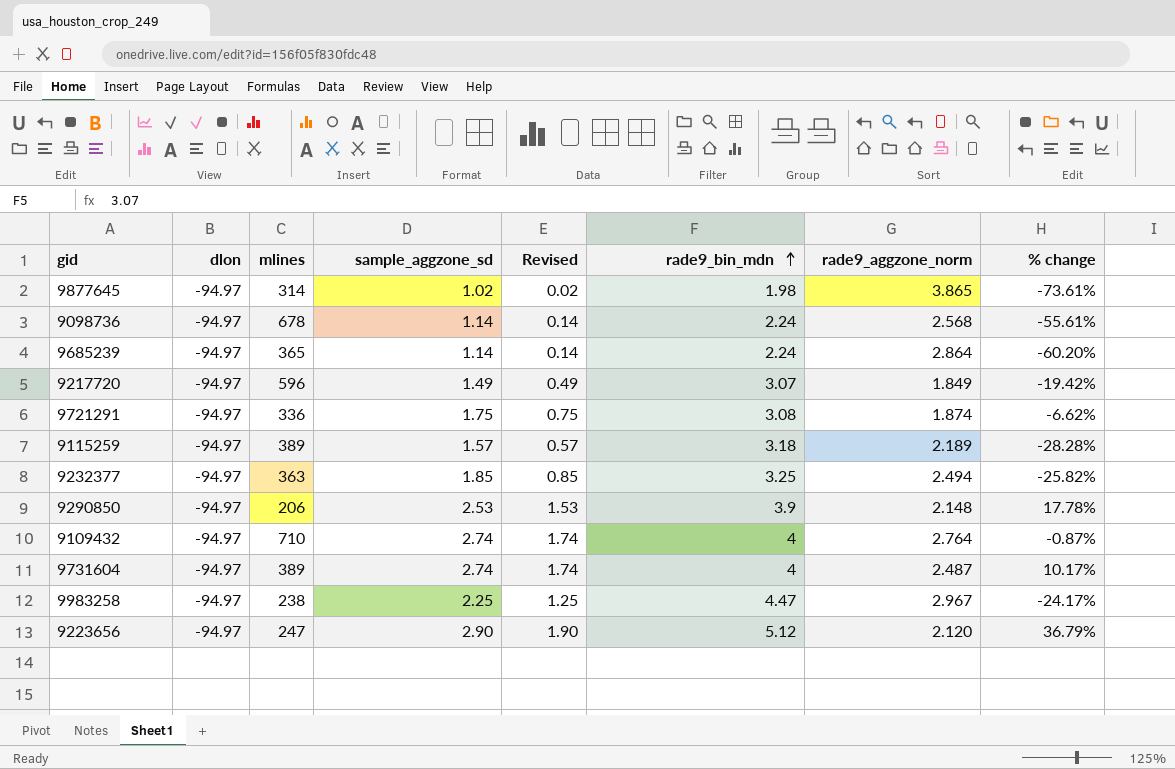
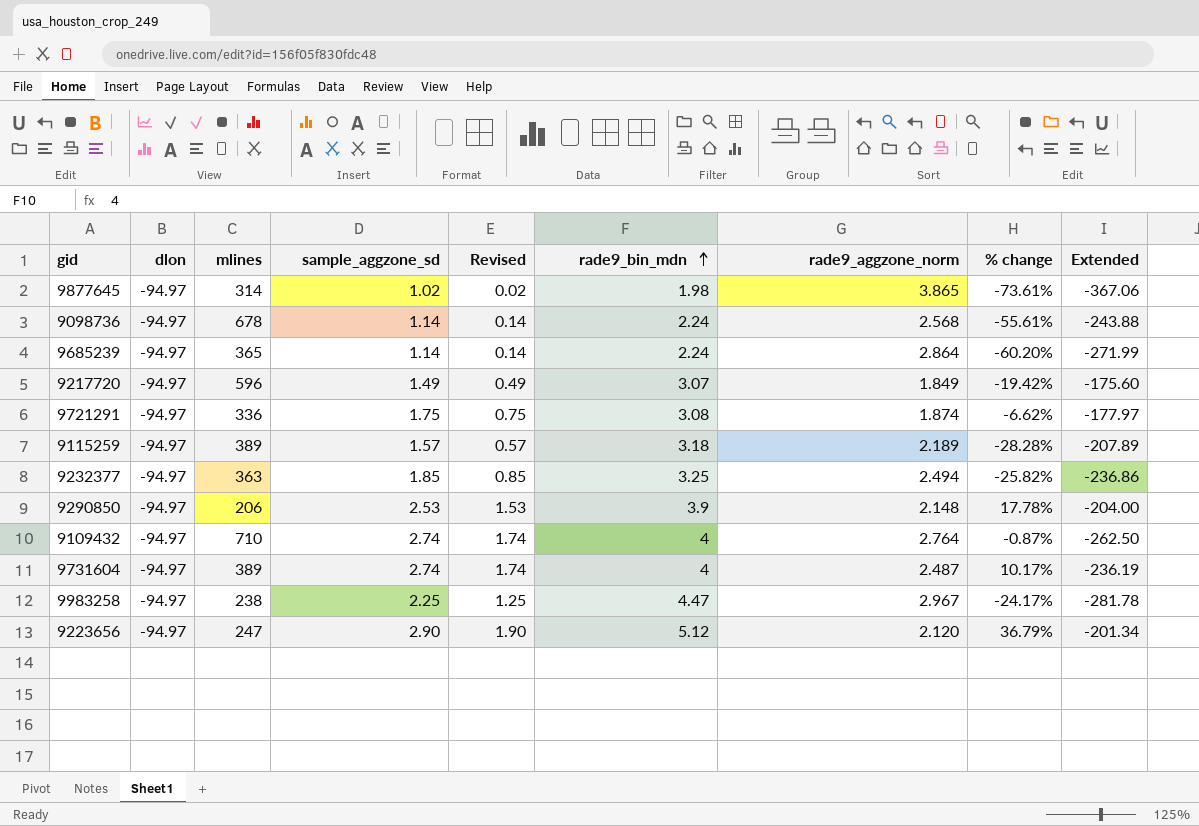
column Extended | formula: none -> [dlon] * [rade9_aggzone_norm]

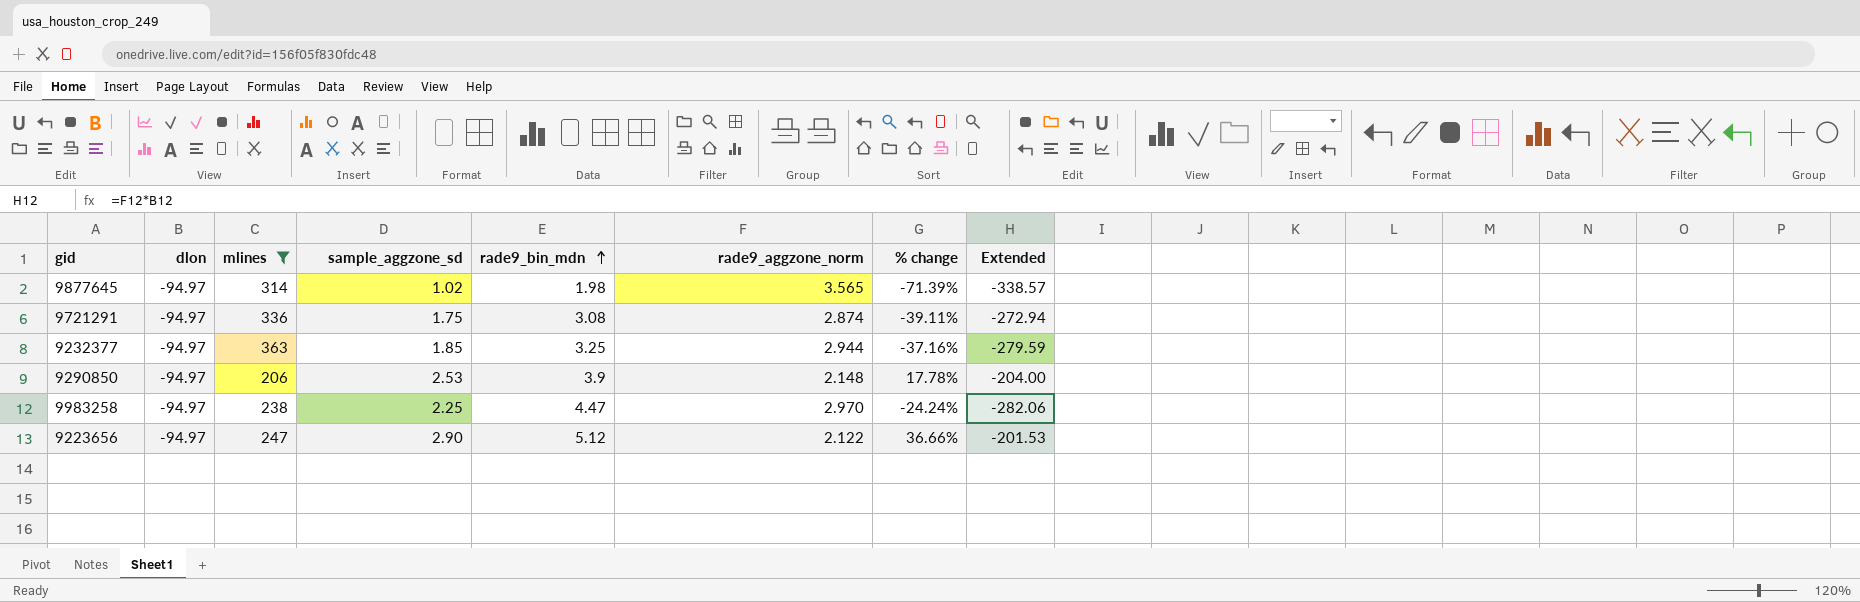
filter: none -> mlines <= 363
column Revised | formula: [sample_aggzone_sd] - 1 -> none
9877645 | rade9_aggzone_norm: 3.865 -> 3.565
9877645 | % change: -73.61% -> -71.39%
9877645 | Extended: -367.06 -> -338.57
9721291 | rade9_aggzone_norm: 1.874 -> 2.874
9721291 | % change: -6.62% -> -39.11%
9721291 | Extended: -177.97 -> -272.94
9232377 | rade9_aggzone_norm: 2.494 -> 2.944
9232377 | % change: -25.82% -> -37.16%
9232377 | Extended: -236.86 -> -279.59
9983258 | rade9_aggzone_norm: 2.967 -> 2.970
9983258 | % change: -24.17% -> -24.24%
9983258 | Extended: -281.78 -> -282.06
9223656 | rade9_aggzone_norm: 2.120 -> 2.122
9223656 | % change: 36.79% -> 36.66%
9223656 | Extended: -201.34 -> -201.53

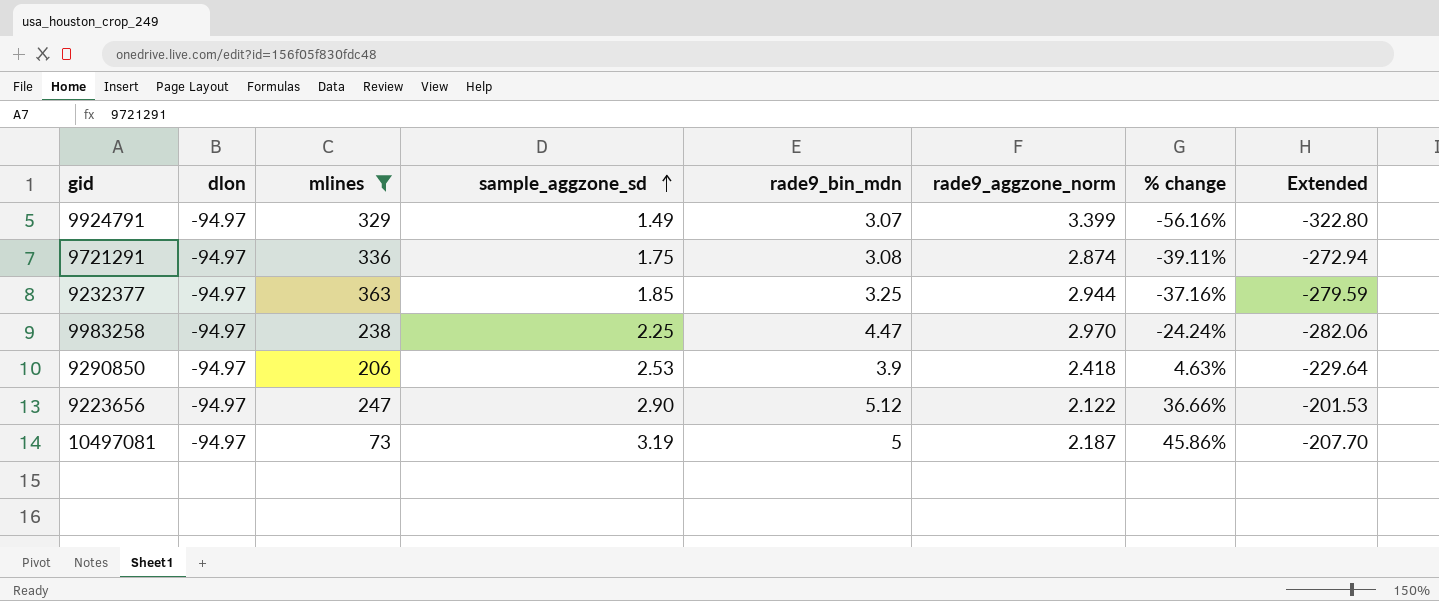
row order: rade9_bin_mdn ascending -> sample_aggzone_sd ascending
row 9877645: -94.97 | 314 | 1.02 | 1.98 | 3.565 | -71.39% | -338.57 -> none
row 9924791: none -> -94.97 | 329 | 1.49 | 3.07 | 3.399 | -56.16% | -322.80
9290850 | rade9_aggzone_norm: 2.148 -> 2.418
9290850 | % change: 17.78% -> 4.63%
9290850 | Extended: -204.00 -> -229.64
row 10497081: none -> -94.97 | 73 | 3.19 | 5 | 2.187 | 45.86% | -207.70

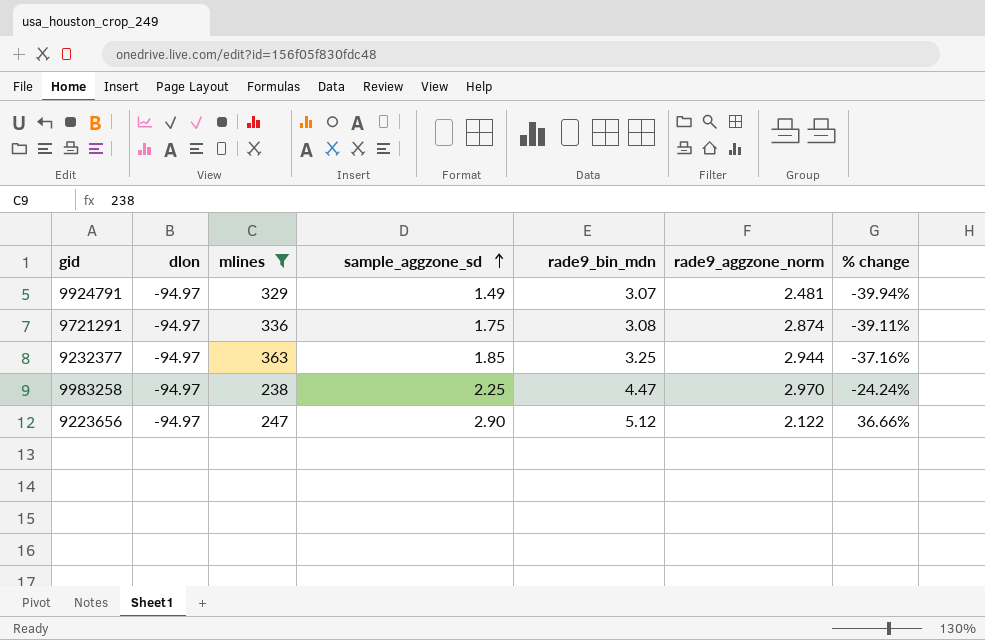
column Extended | formula: [dlon] * [rade9_aggzone_norm] -> none
row 9290850: -94.97 | 206 | 2.53 | 3.9 | 2.418 | 4.63% | -229.64 -> none
row 10497081: -94.97 | 73 | 3.19 | 5 | 2.187 | 45.86% | -207.70 -> none
9924791 | rade9_aggzone_norm: 3.399 -> 2.481
9924791 | % change: -56.16% -> -39.94%

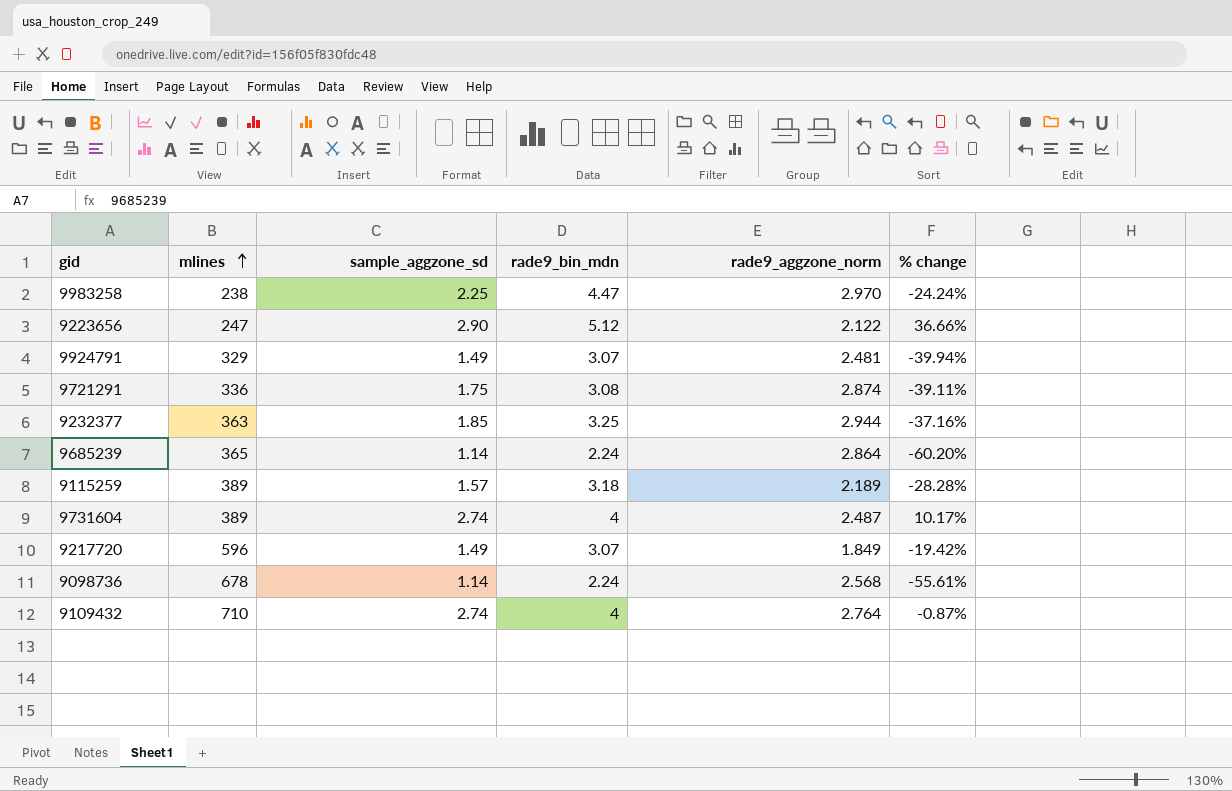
filter: mlines <= 363 -> none
row order: sample_aggzone_sd ascending -> mlines ascending
column dlon | position: 2 -> none

